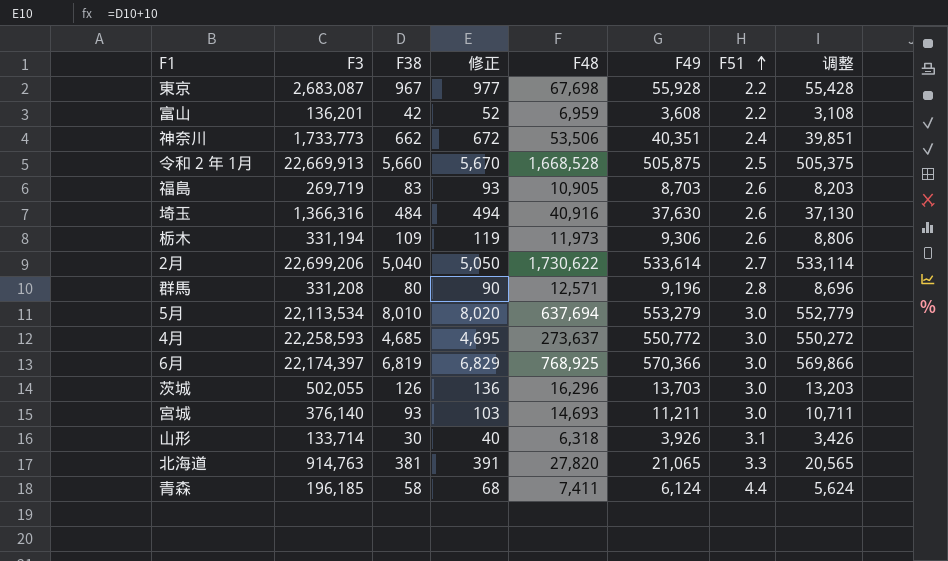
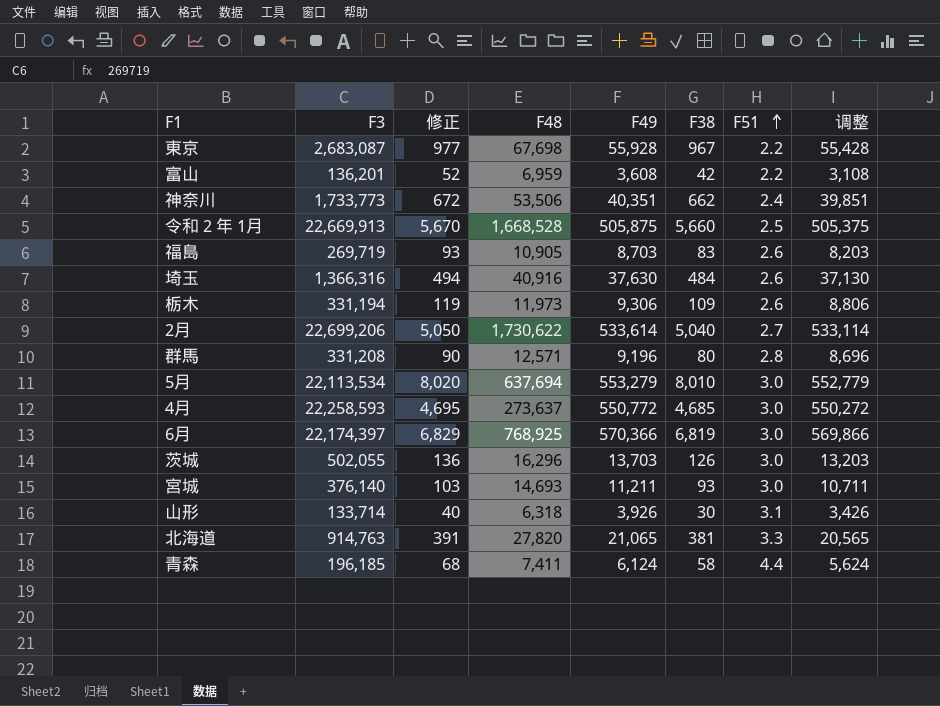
column F38 | position: 3 -> 6

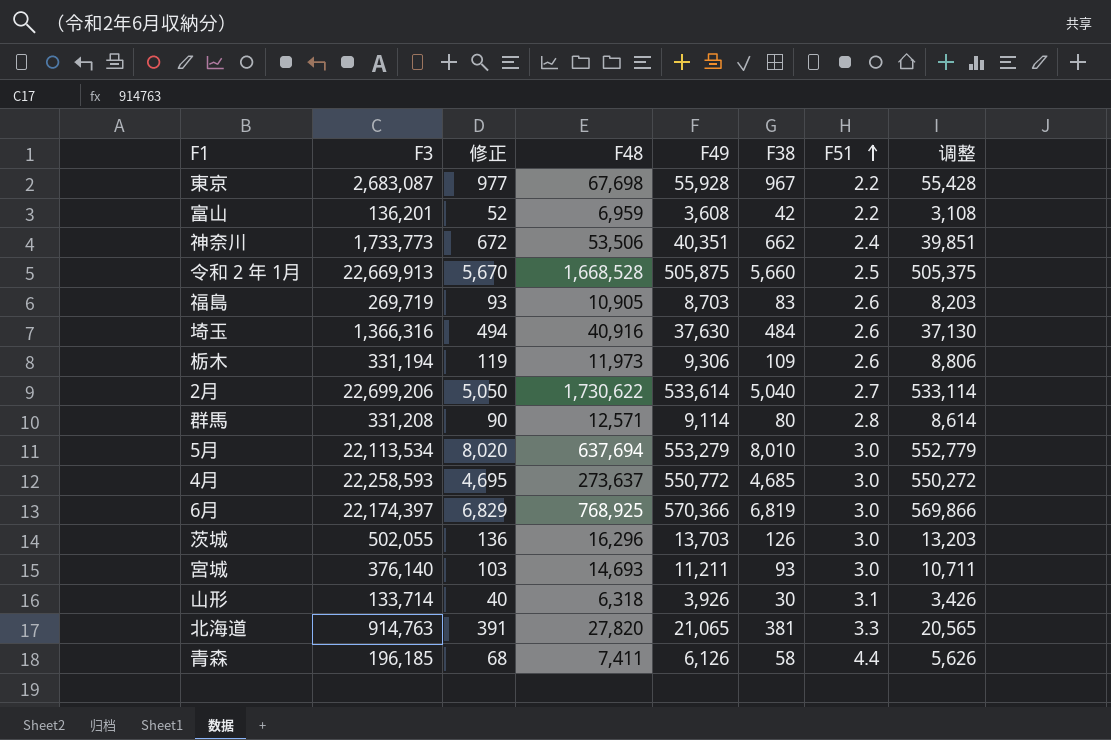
群馬 | F49: 9,196 -> 9,114
群馬 | 调整: 8,696 -> 8,614
青森 | F49: 6,124 -> 6,126
青森 | 调整: 5,624 -> 5,626

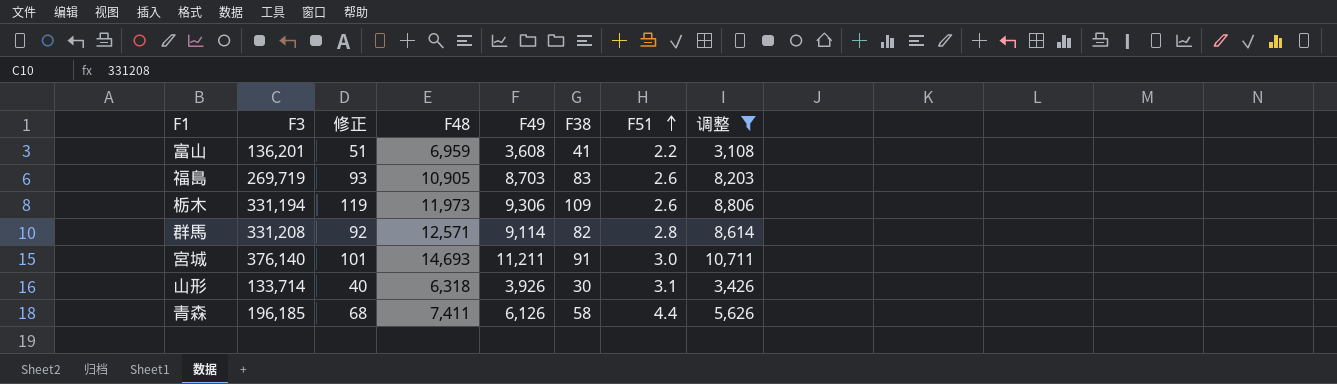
filter: none -> 调整 <= 10,711
富山 | 修正: 52 -> 51
富山 | F38: 42 -> 41
群馬 | 修正: 90 -> 92
群馬 | F38: 80 -> 82
宮城 | 修正: 103 -> 101
宮城 | F38: 93 -> 91

